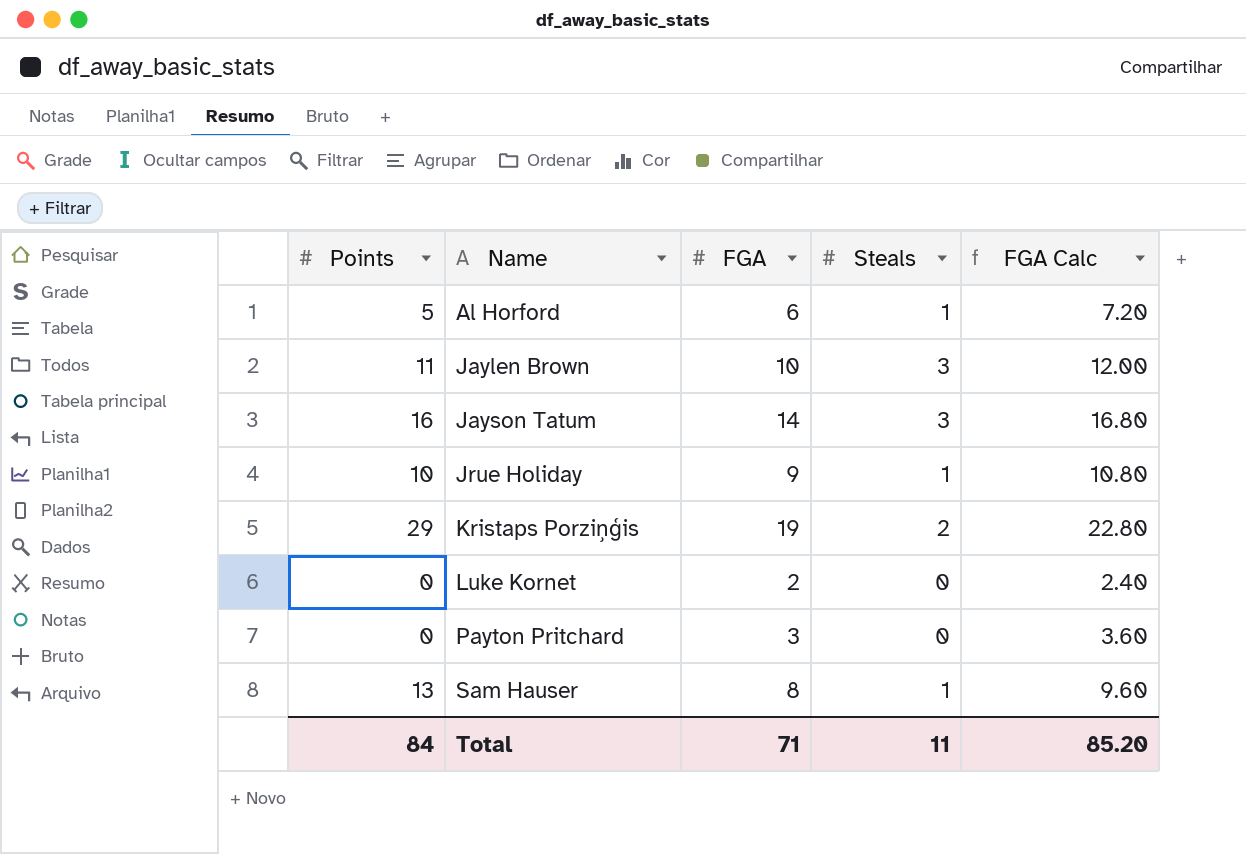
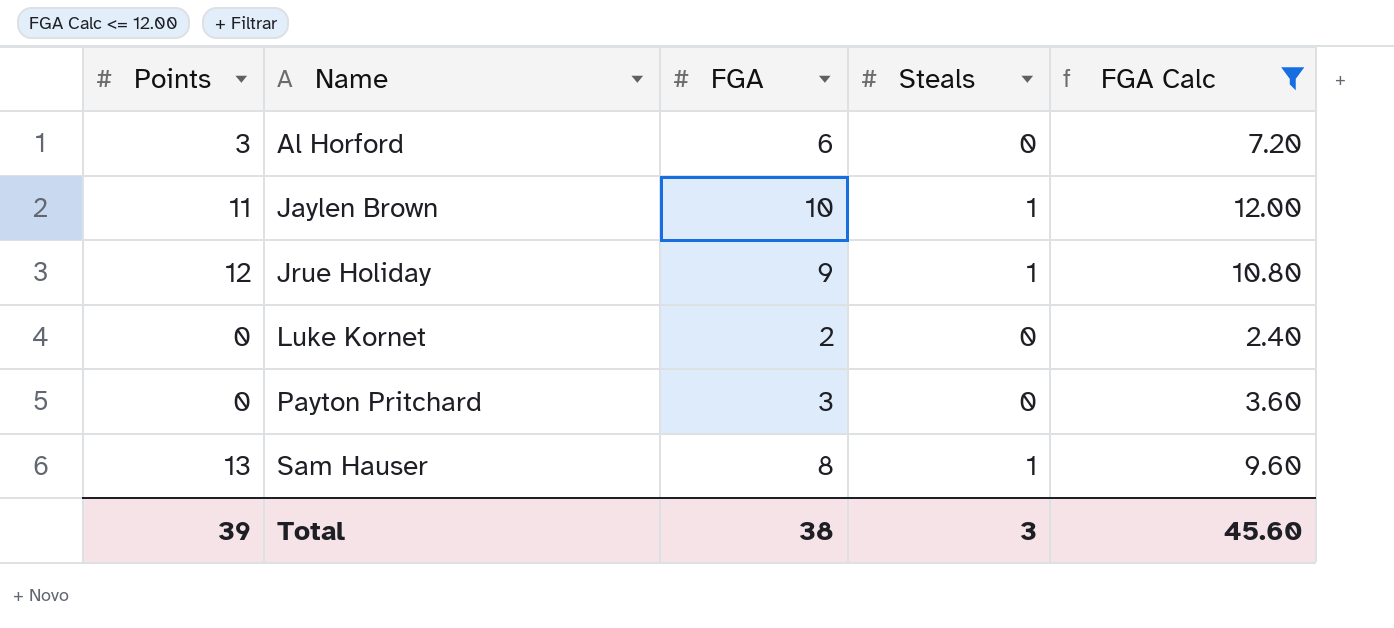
filter: none -> FGA Calc <= 12.00
Al Horford | Points: 5 -> 3
Al Horford | Steals: 1 -> 0
Jaylen Brown | Steals: 3 -> 1
Jrue Holiday | Points: 10 -> 12
Total | Points: 84 -> 39
Total | FGA: 71 -> 38
Total | Steals: 11 -> 3
Total | FGA Calc: 85.20 -> 45.60

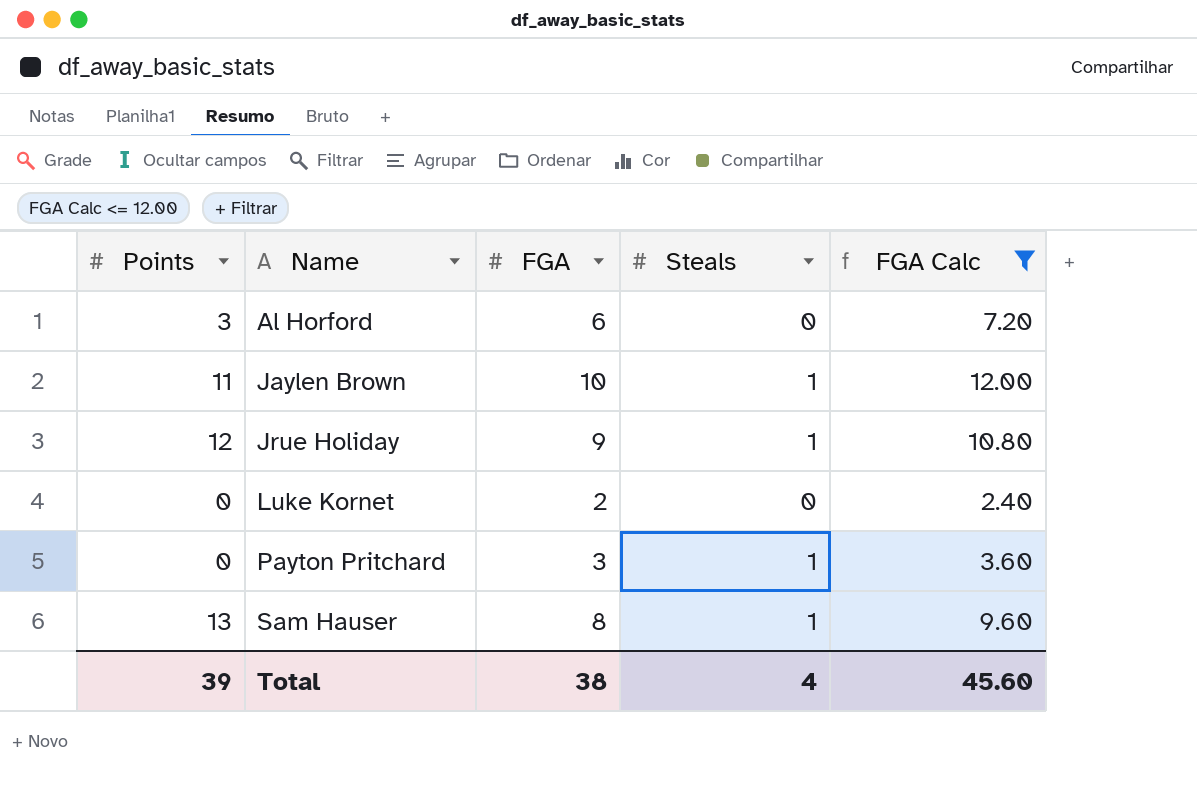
Payton Pritchard | Steals: 0 -> 1
Total | Steals: 3 -> 4

